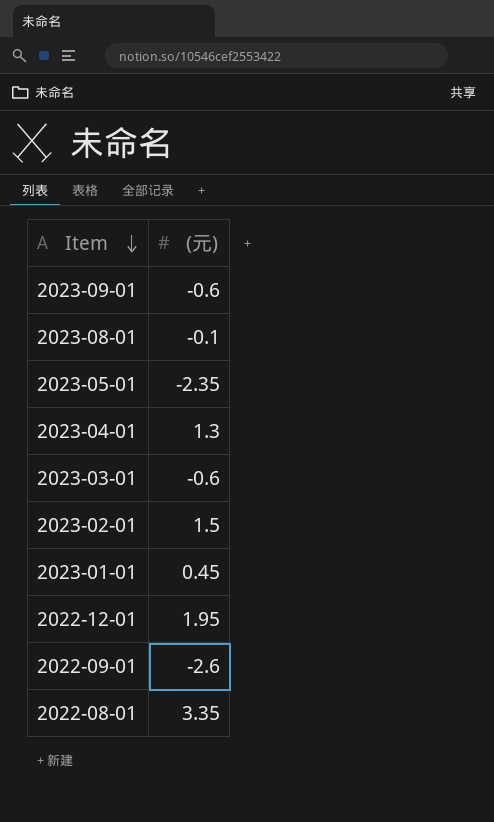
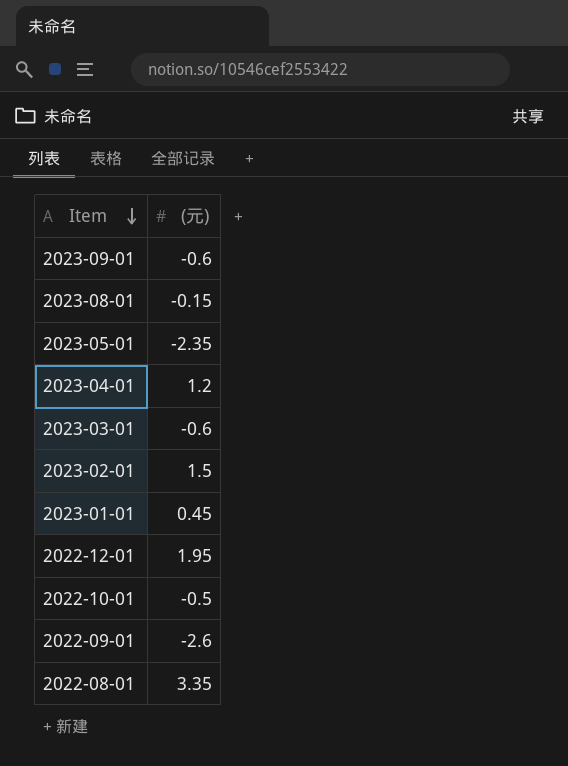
2023-08-01 | (元): -0.1 -> -0.15
2023-04-01 | (元): 1.3 -> 1.2
row 2022-10-01: none -> -0.5

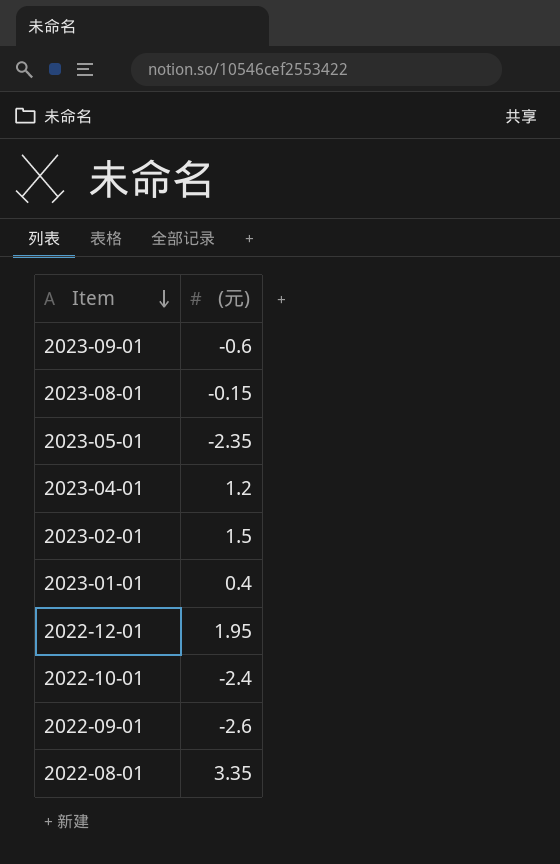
row 2023-03-01: -0.6 -> none
2023-01-01 | (元): 0.45 -> 0.4
2022-10-01 | (元): -0.5 -> -2.4

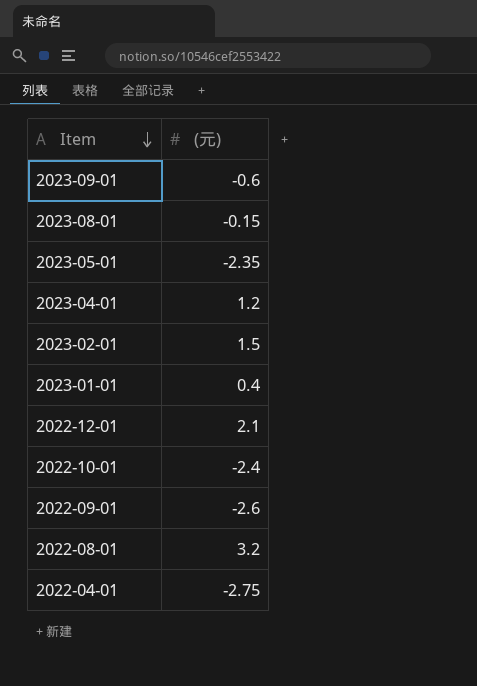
2022-12-01 | (元): 1.95 -> 2.1
2022-08-01 | (元): 3.35 -> 3.2
row 2022-04-01: none -> -2.75

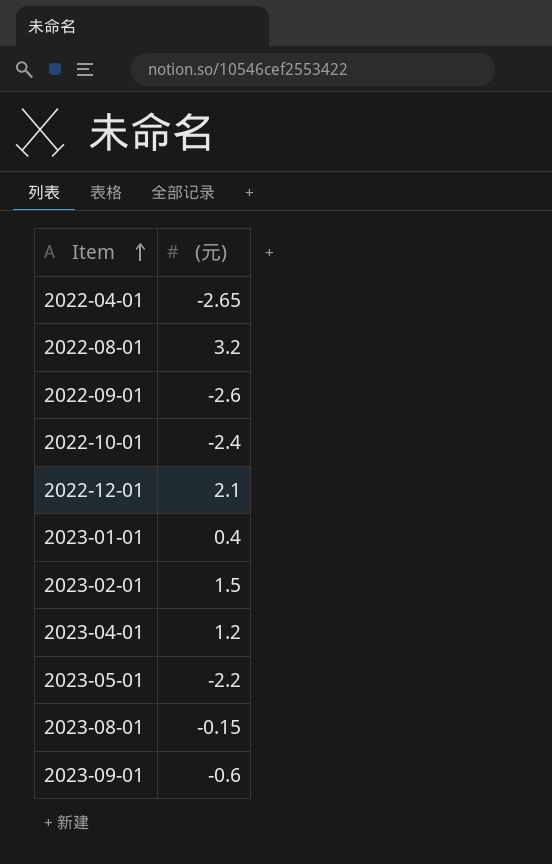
row order: Item descending -> Item ascending
2022-04-01 | (元): -2.75 -> -2.65
2023-05-01 | (元): -2.35 -> -2.2

